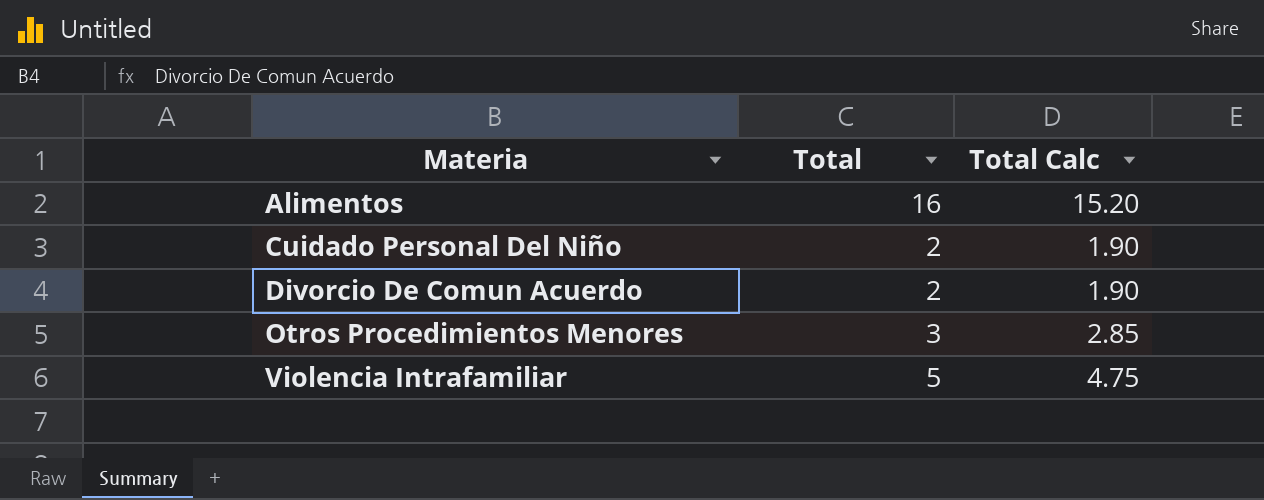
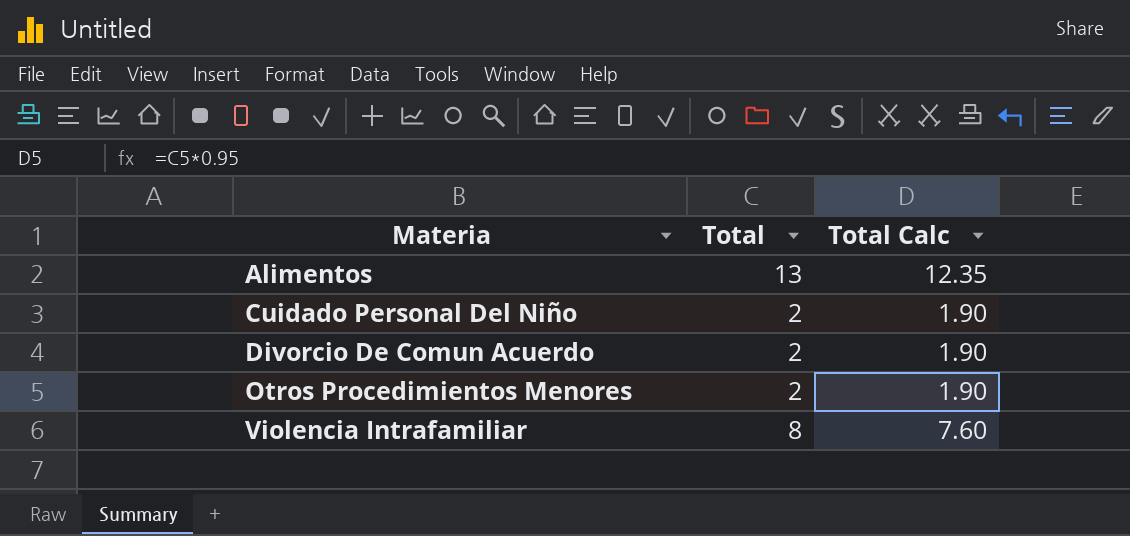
Alimentos | Total: 16 -> 13
Alimentos | Total Calc: 15.20 -> 12.35
Otros Procedimientos Menores | Total: 3 -> 2
Otros Procedimientos Menores | Total Calc: 2.85 -> 1.90
Violencia Intrafamiliar | Total: 5 -> 8
Violencia Intrafamiliar | Total Calc: 4.75 -> 7.60

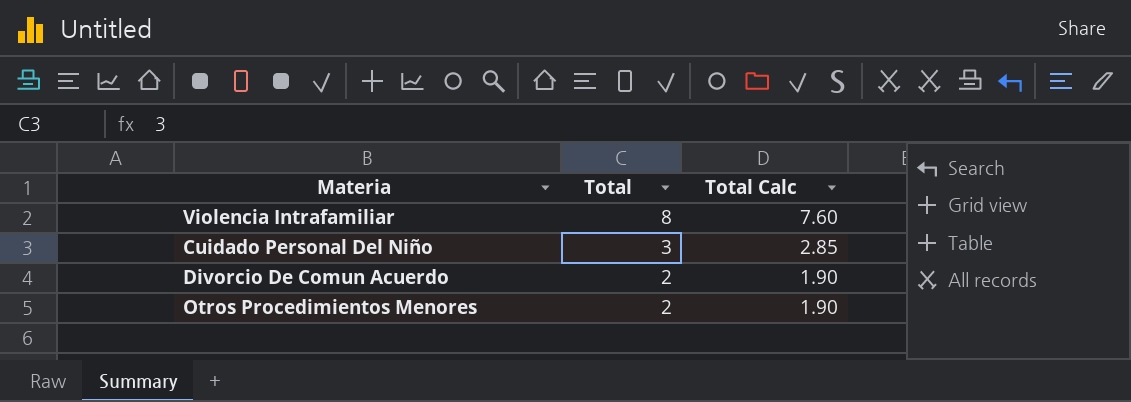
row order: Materia ascending -> Total descending
row Alimentos: 13 | 12.35 -> none
Cuidado Personal Del Niño | Total: 2 -> 3
Cuidado Personal Del Niño | Total Calc: 1.90 -> 2.85

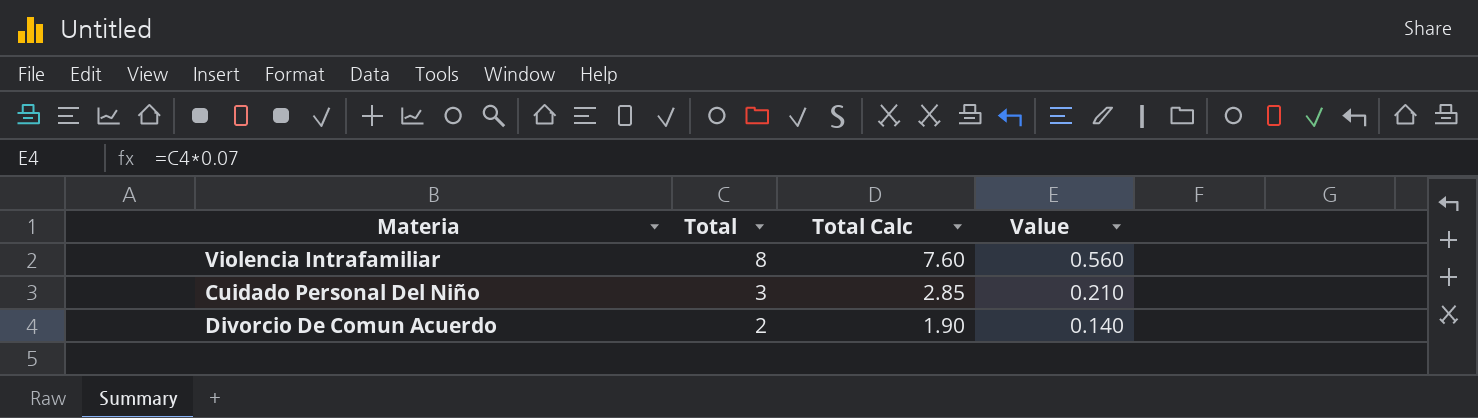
column Value | formula: none -> [Total] * 0.07
row Otros Procedimientos Menores: 2 | 1.90 -> none

